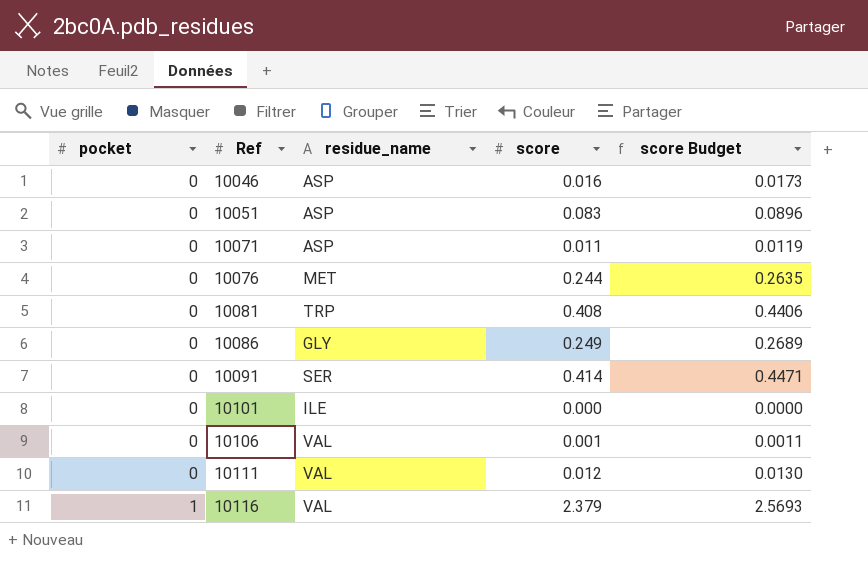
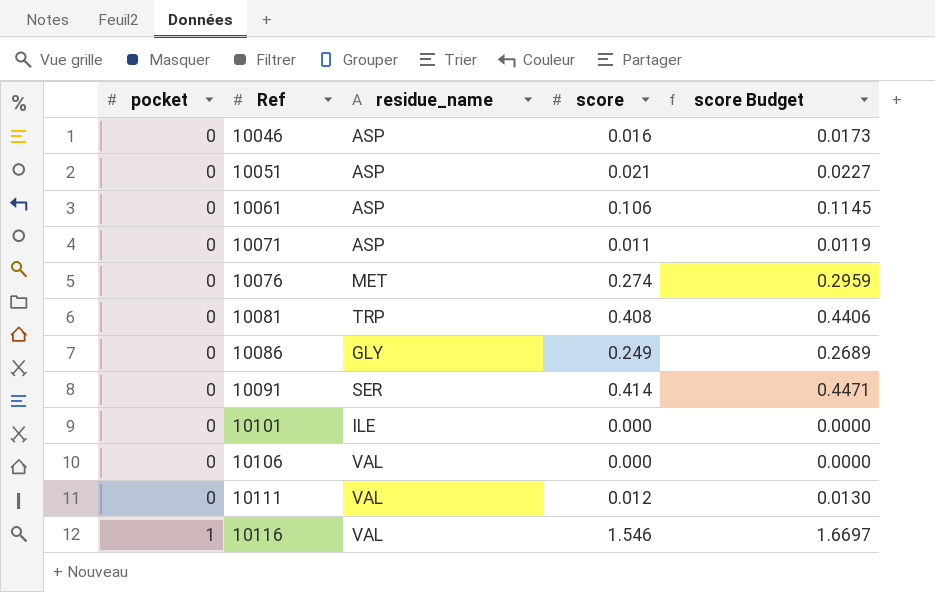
10051 | score: 0.083 -> 0.021
10051 | score Budget: 0.0896 -> 0.0227
row 10061: none -> 0 | ASP | 0.106 | 0.1145
10076 | score: 0.244 -> 0.274
10076 | score Budget: 0.2635 -> 0.2959
10106 | score: 0.001 -> 0.000
10106 | score Budget: 0.0011 -> 0.0000
10116 | score: 2.379 -> 1.546
10116 | score Budget: 2.5693 -> 1.6697

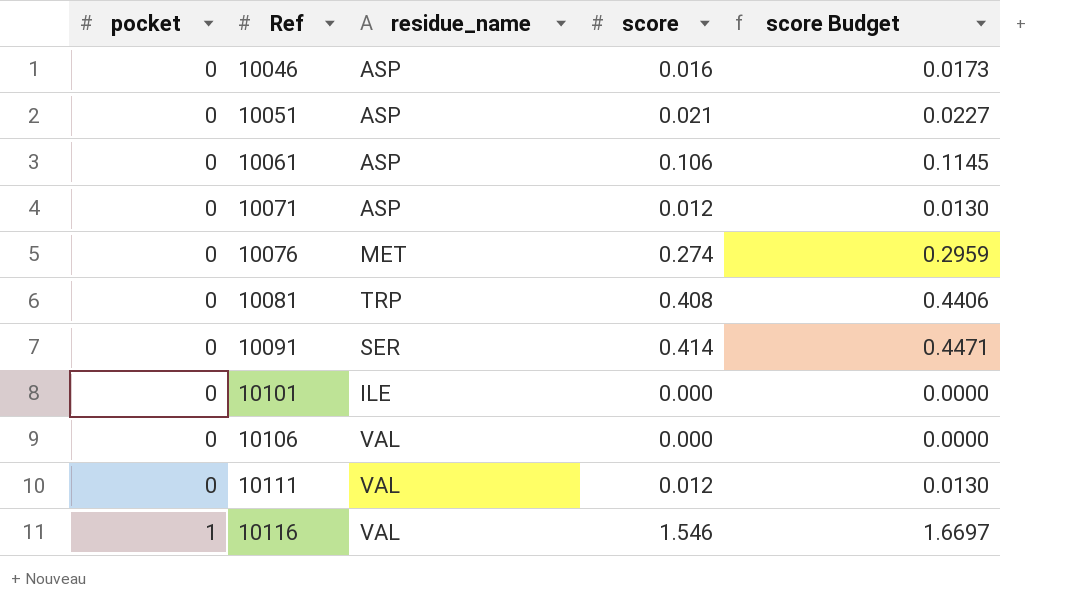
row 10086: 0 | GLY | 0.249 | 0.2689 -> none
10071 | score: 0.011 -> 0.012
10071 | score Budget: 0.0119 -> 0.0130

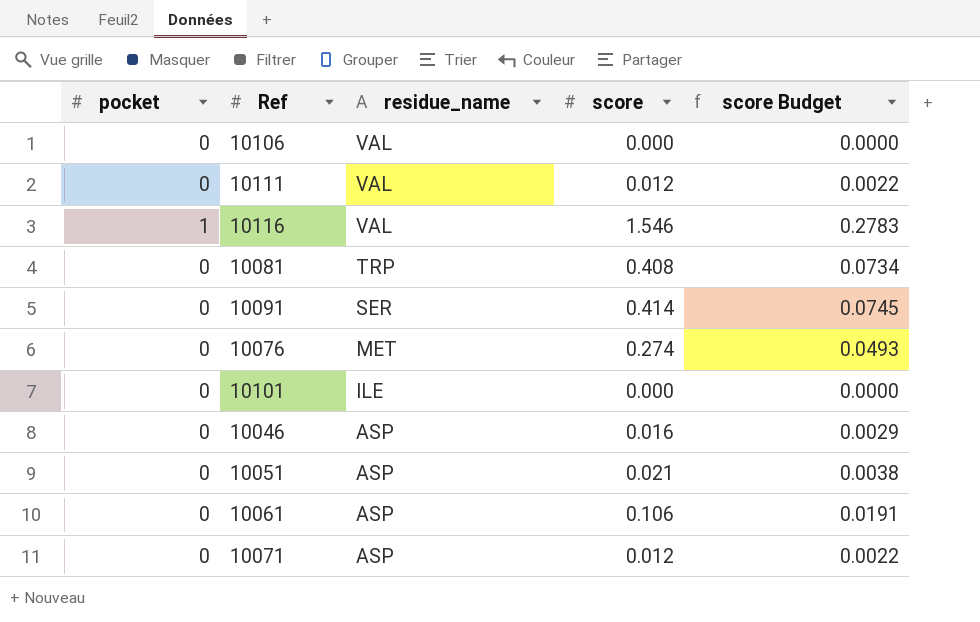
row order: pocket ascending -> residue_name descending
column score Budget | formula: [score] * 1.08 -> [score] * 0.18

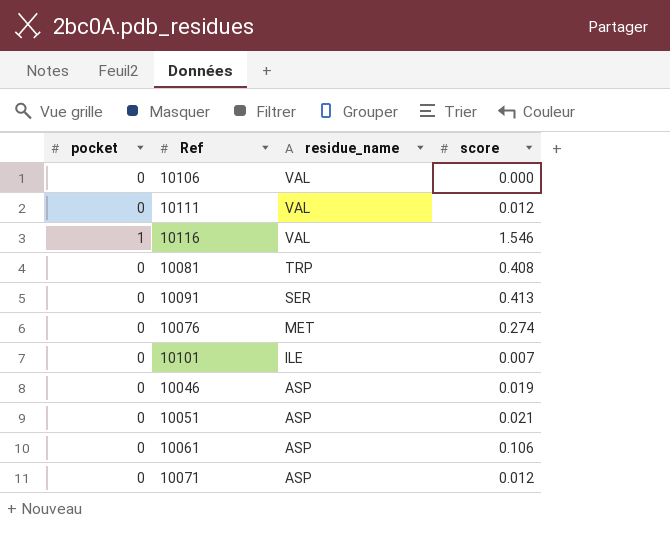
column score Budget | formula: [score] * 0.18 -> none
10091 | score: 0.414 -> 0.413
10101 | score: 0.000 -> 0.007
10046 | score: 0.016 -> 0.019

